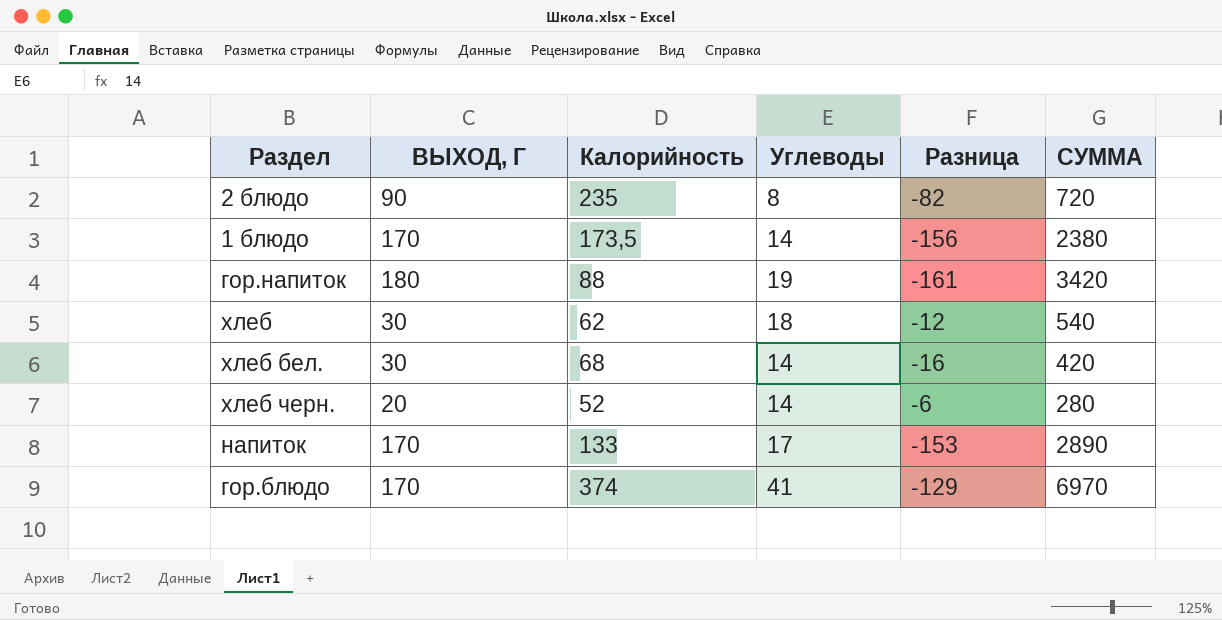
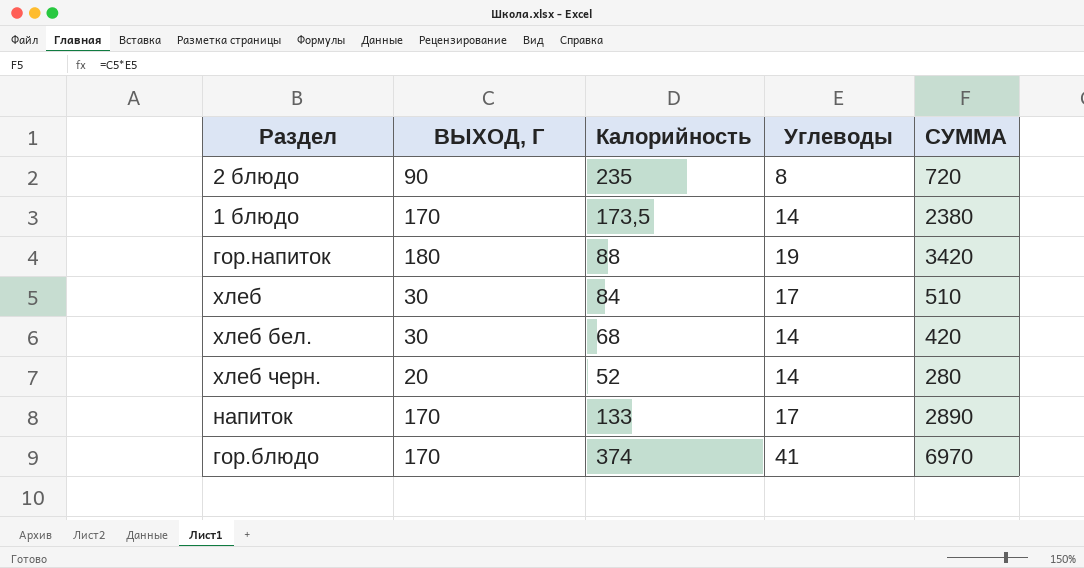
column Разница | formula: [Углеводы] - [ВЫХОД, Г] -> none
хлеб | Калорийность: 62 -> 84
хлеб | Углеводы: 18 -> 17
хлеб | СУММА: 540 -> 510

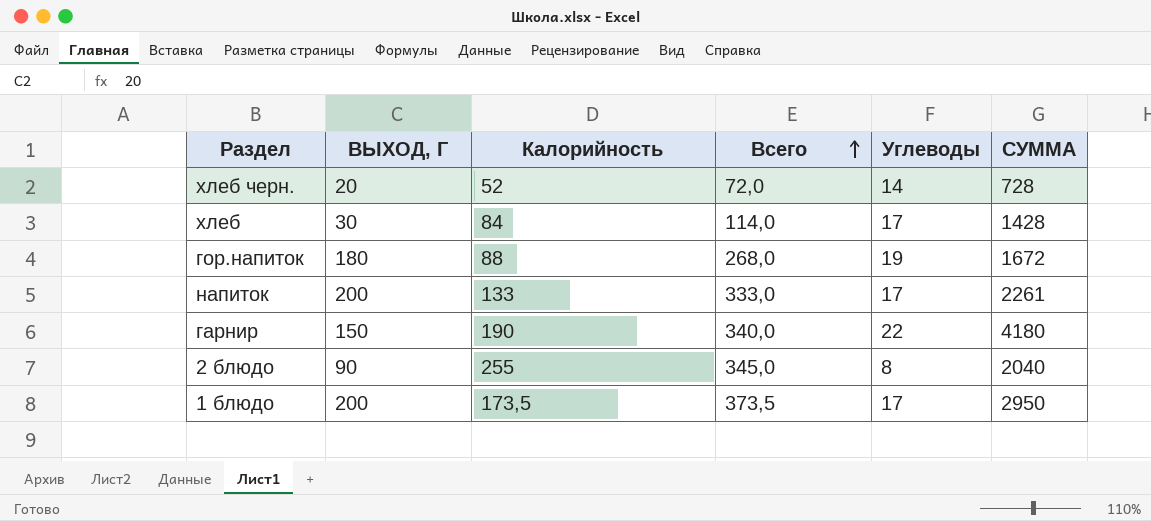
row order: none -> Всего ascending
column Всего | formula: none -> [ВЫХОД, Г] + [Калорийность]
column СУММА | formula: [ВЫХОД, Г] * [Углеводы] -> [Калорийность] * [Углеводы]
row хлеб бел.: 30 | 68 | 14 | 420 -> none
row гор.блюдо: 170 | 374 | 41 | 6970 -> none
напиток | ВЫХОД, Г: 170 -> 200
row гарнир: none -> 150 | 190 | 340,0 | 22 | 4180
2 блюдо | Калорийность: 235 -> 255
1 блюдо | ВЫХОД, Г: 170 -> 200
1 блюдо | Углеводы: 14 -> 17

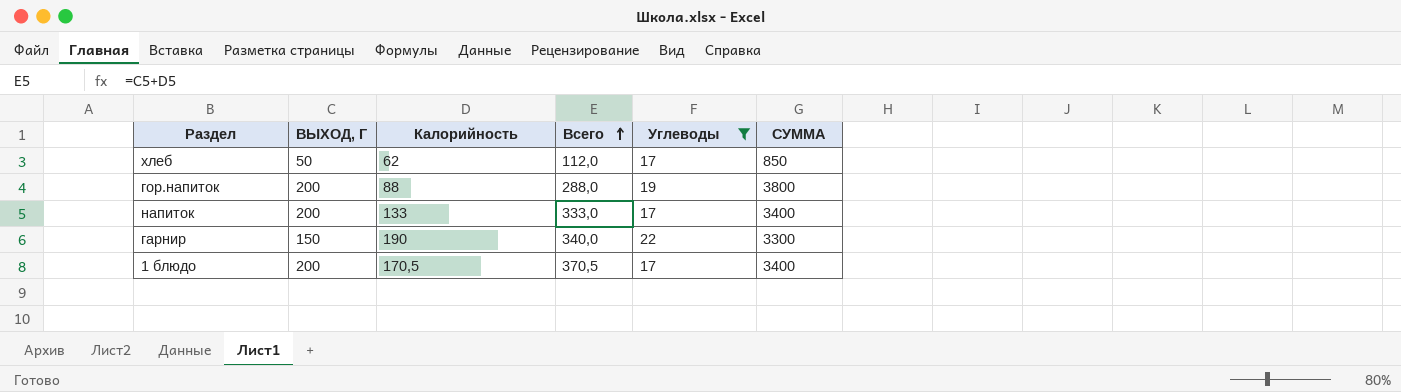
filter: none -> Углеводы >= 17
column СУММА | formula: [Калорийность] * [Углеводы] -> [ВЫХОД, Г] * [Углеводы]
хлеб | ВЫХОД, Г: 30 -> 50
хлеб | Калорийность: 84 -> 62
хлеб | Всего: 114,0 -> 112,0
гор.напиток | ВЫХОД, Г: 180 -> 200
гор.напиток | Всего: 268,0 -> 288,0
1 блюдо | Калорийность: 173,5 -> 170,5
1 блюдо | Всего: 373,5 -> 370,5

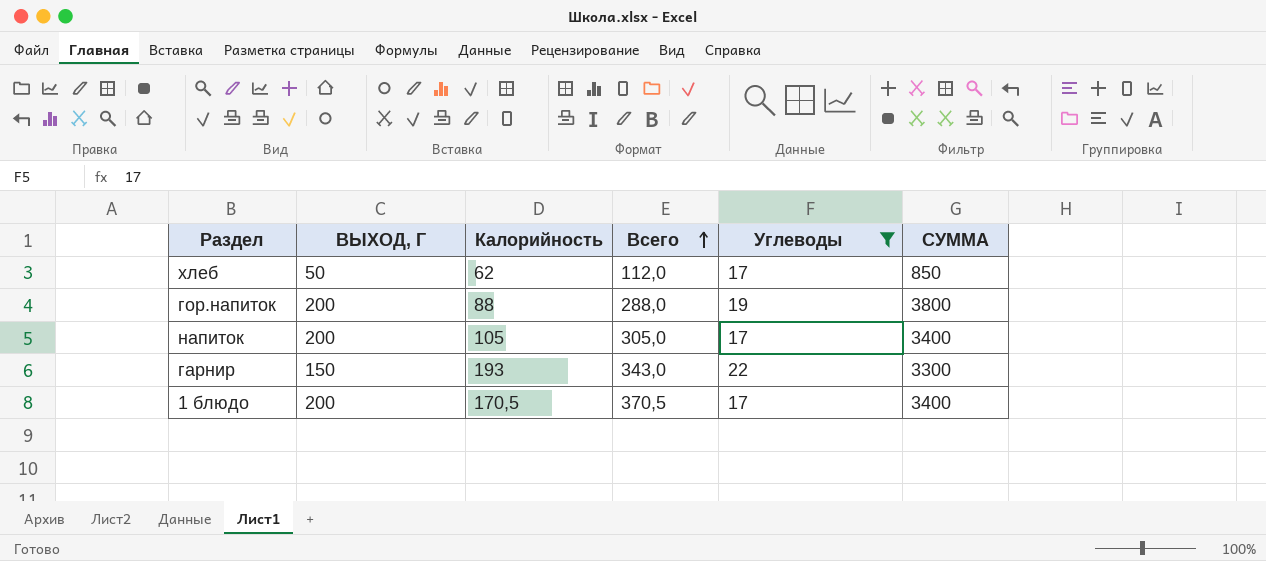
напиток | Калорийность: 133 -> 105
напиток | Всего: 333,0 -> 305,0
гарнир | Калорийность: 190 -> 193
гарнир | Всего: 340,0 -> 343,0

